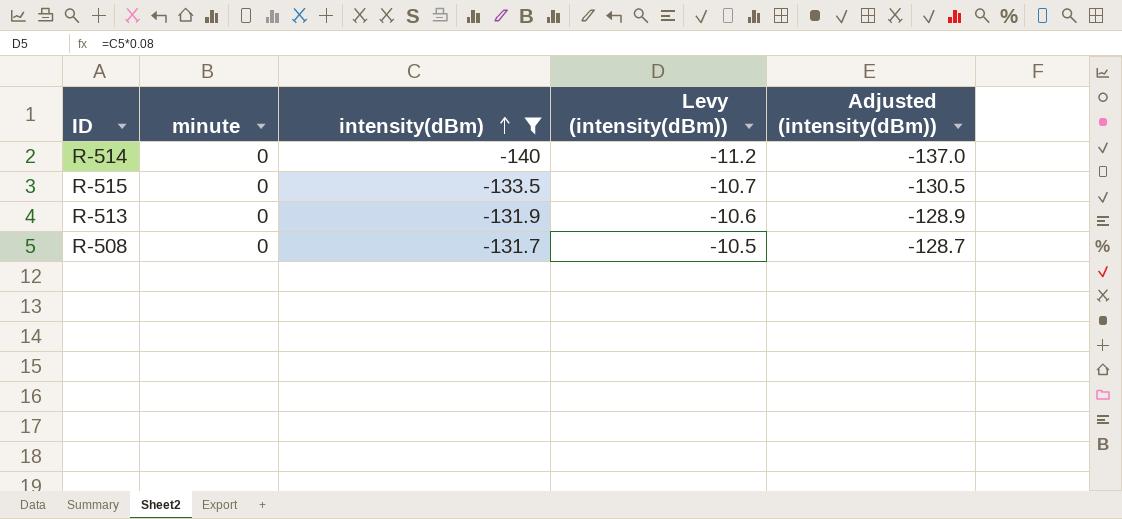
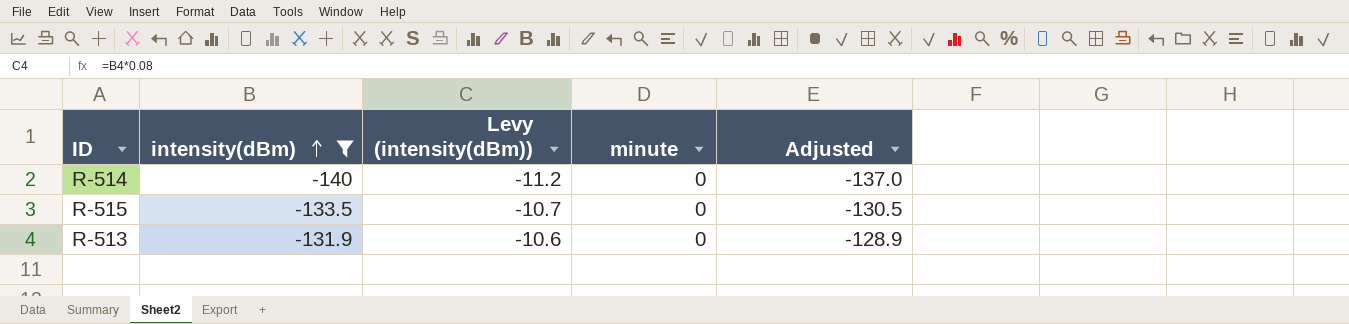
column minute | position: 2 -> 4
column name: Adjusted (intensity(dBm)) -> Adjusted
row R-508: 0 | -131.7 | -10.5 | -128.7 -> none

